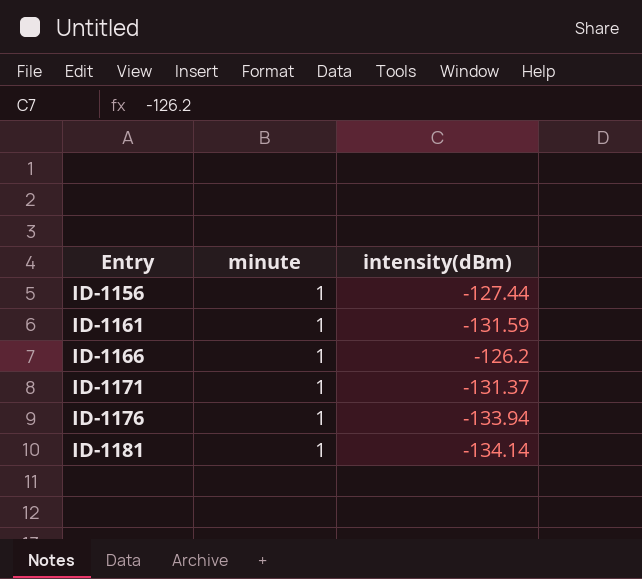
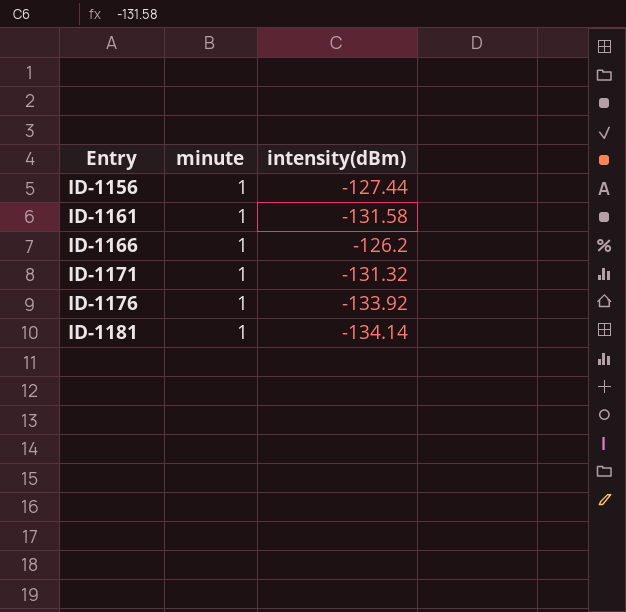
ID-1161 | intensity(dBm): -131.59 -> -131.58
ID-1171 | intensity(dBm): -131.37 -> -131.32
ID-1176 | intensity(dBm): -133.94 -> -133.92

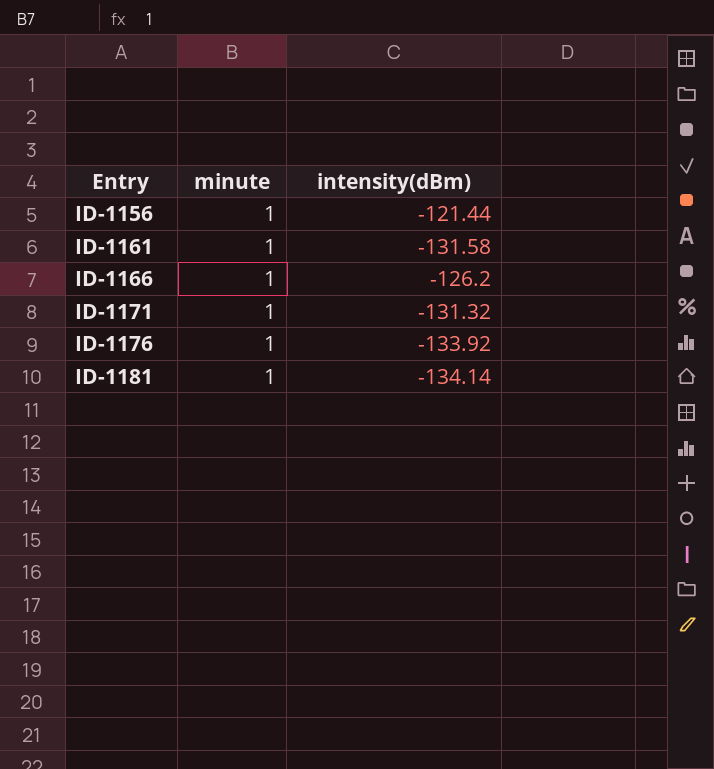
ID-1156 | intensity(dBm): -127.44 -> -121.44

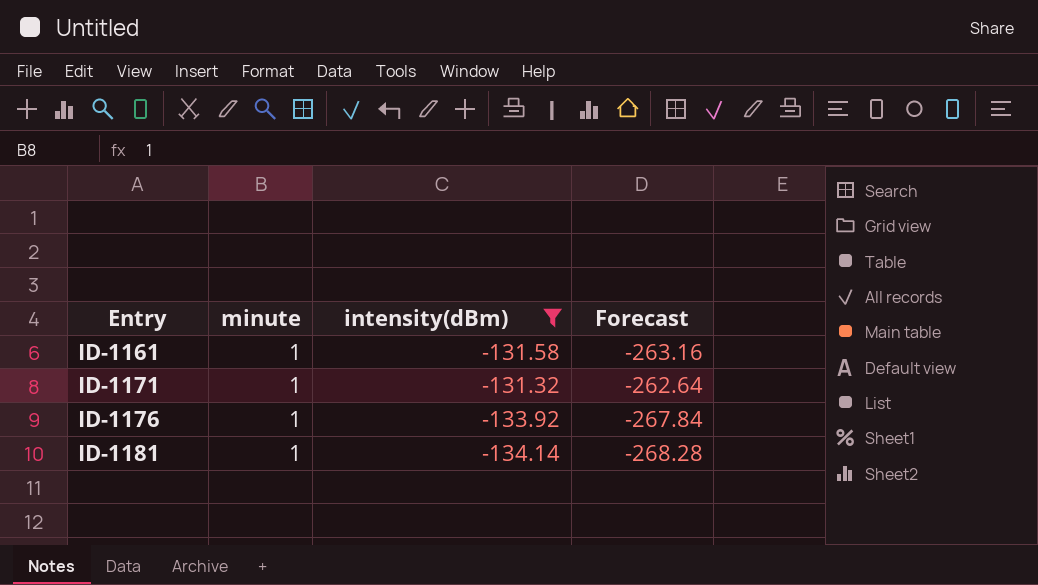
filter: none -> intensity(dBm) <= -131.32
column Forecast | formula: none -> [intensity(dBm)] * 2

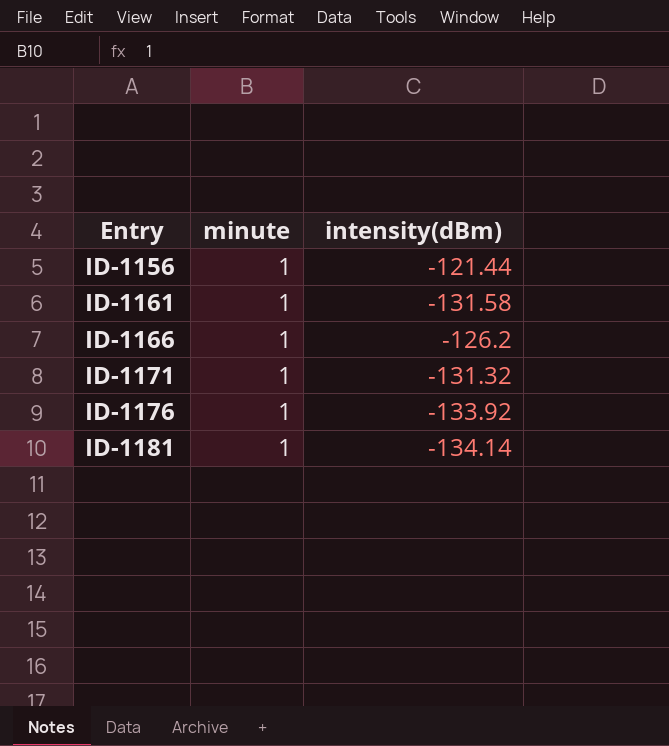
filter: intensity(dBm) <= -131.32 -> none
column Forecast | formula: [intensity(dBm)] * 2 -> none

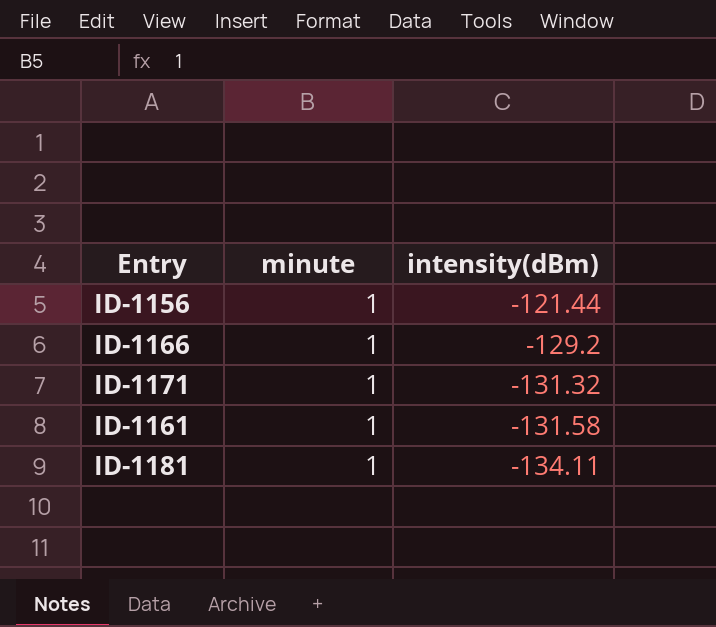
row order: Entry ascending -> intensity(dBm) descending
row ID-1176: 1 | -133.92 -> none
ID-1166 | intensity(dBm): -126.2 -> -129.2
ID-1181 | intensity(dBm): -134.14 -> -134.11

